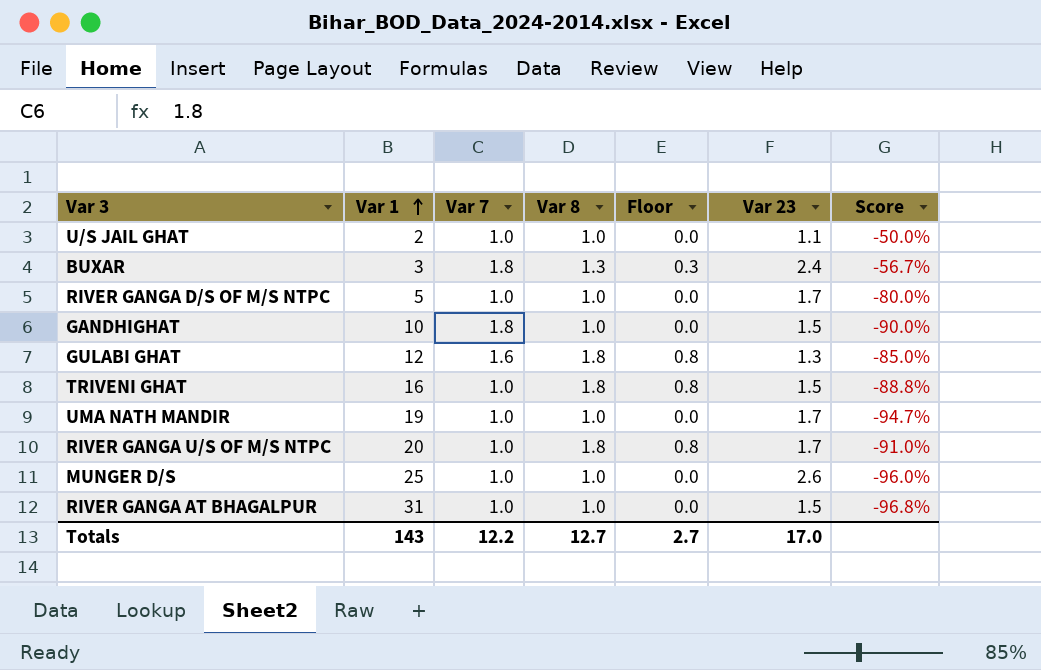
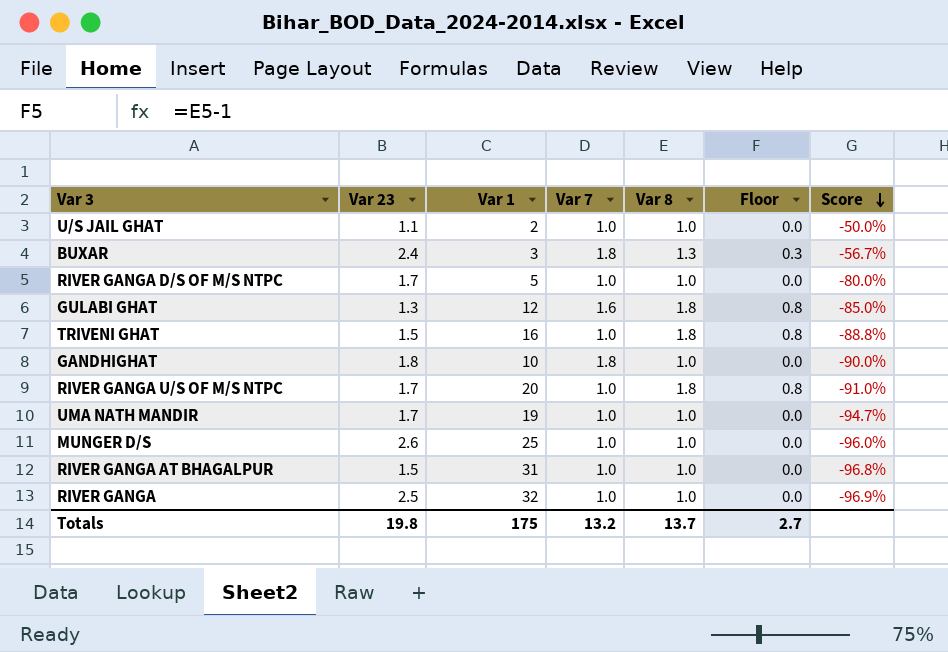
row order: Var 1 ascending -> Score descending
column Var 23 | position: 6 -> 2
GANDHIGHAT | Var 23: 1.5 -> 1.8
row RIVER GANGA: none -> 2.5 | 32 | 1.0 | 1.0 | 0.0 | -96.9%
Totals | Var 23: 17.0 -> 19.8
Totals | Var 1: 143 -> 175
Totals | Var 7: 12.2 -> 13.2
Totals | Var 8: 12.7 -> 13.7

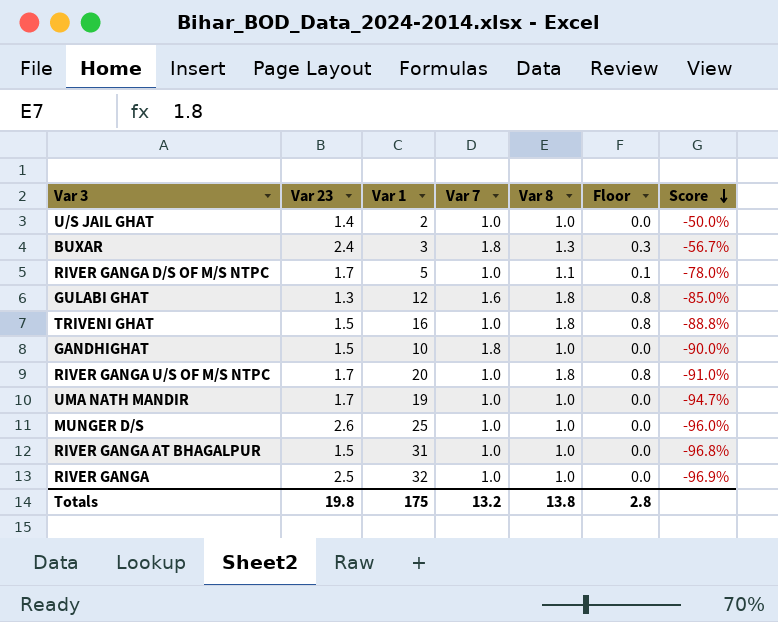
U/S JAIL GHAT | Var 23: 1.1 -> 1.4
RIVER GANGA D/S OF M/S NTPC | Var 8: 1.0 -> 1.1
RIVER GANGA D/S OF M/S NTPC | Floor: 0.0 -> 0.1
RIVER GANGA D/S OF M/S NTPC | Score: -80.0% -> -78.0%
GANDHIGHAT | Var 23: 1.8 -> 1.5
Totals | Var 8: 13.7 -> 13.8
Totals | Floor: 2.7 -> 2.8

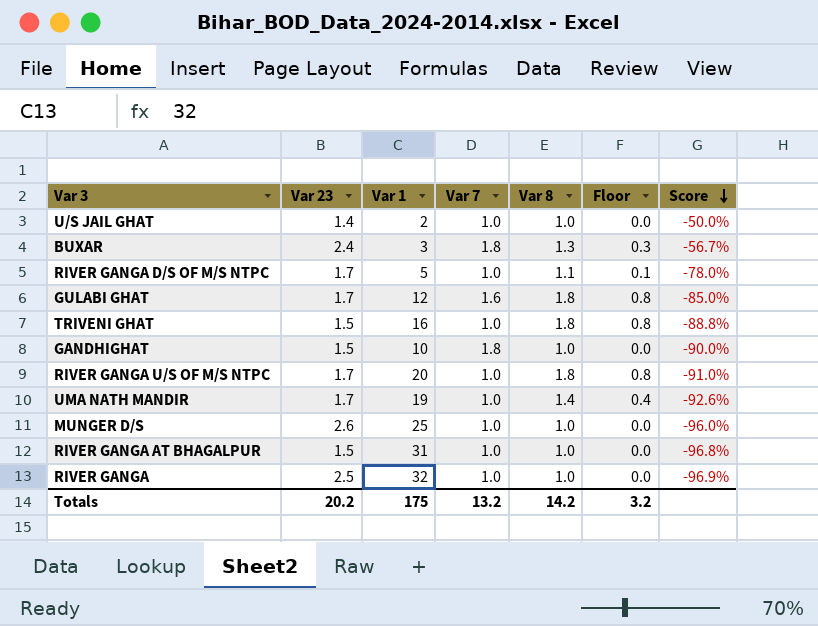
GULABI GHAT | Var 23: 1.3 -> 1.7
UMA NATH MANDIR | Var 8: 1.0 -> 1.4
UMA NATH MANDIR | Floor: 0.0 -> 0.4
UMA NATH MANDIR | Score: -94.7% -> -92.6%
Totals | Var 23: 19.8 -> 20.2
Totals | Var 8: 13.8 -> 14.2
Totals | Floor: 2.8 -> 3.2

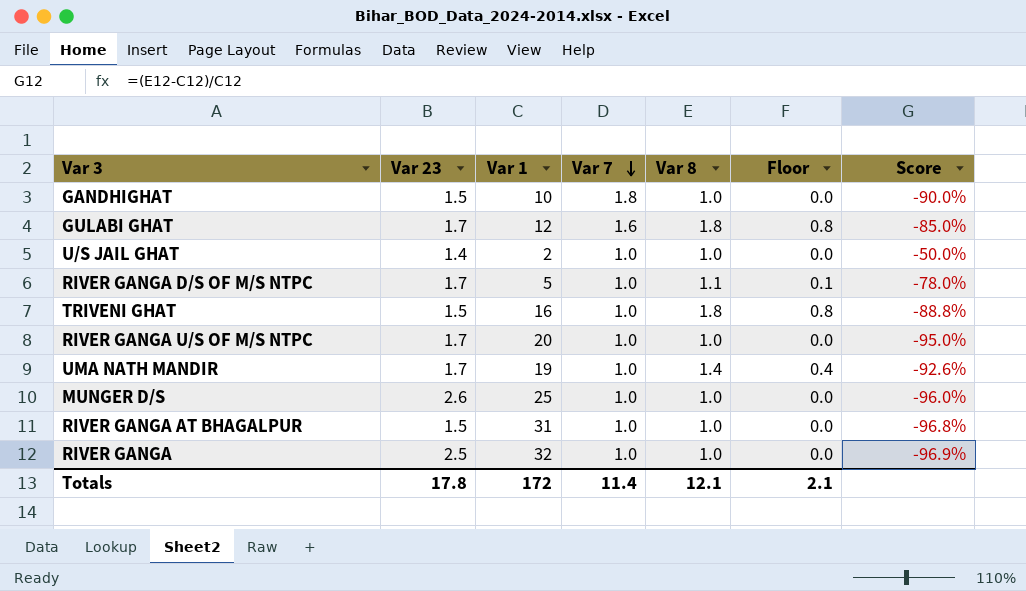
row order: Score descending -> Var 7 descending
row BUXAR: 2.4 | 3 | 1.8 | 1.3 | 0.3 | -56.7% -> none
RIVER GANGA U/S OF M/S NTPC | Var 8: 1.8 -> 1.0
RIVER GANGA U/S OF M/S NTPC | Floor: 0.8 -> 0.0
RIVER GANGA U/S OF M/S NTPC | Score: -91.0% -> -95.0%
Totals | Var 23: 20.2 -> 17.8
Totals | Var 1: 175 -> 172
Totals | Var 7: 13.2 -> 11.4
Totals | Var 8: 14.2 -> 12.1
Totals | Floor: 3.2 -> 2.1

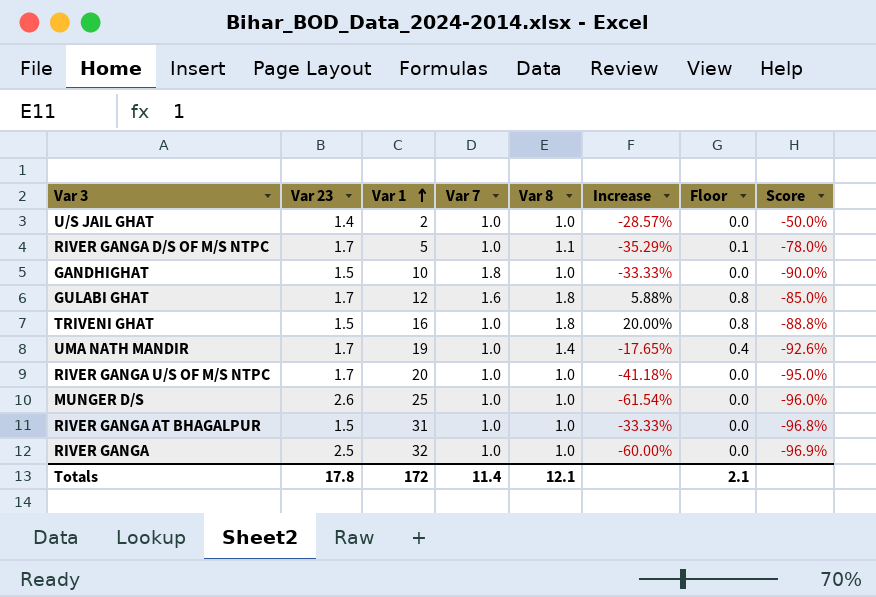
row order: Var 7 descending -> Var 1 ascending
column Increase | formula: none -> ([Var 8] - [Var 23]) / [Var 23]

